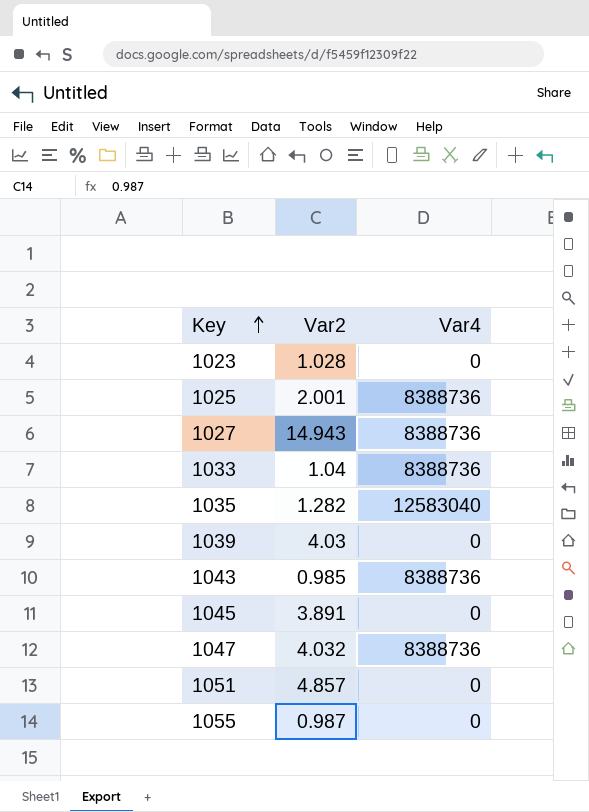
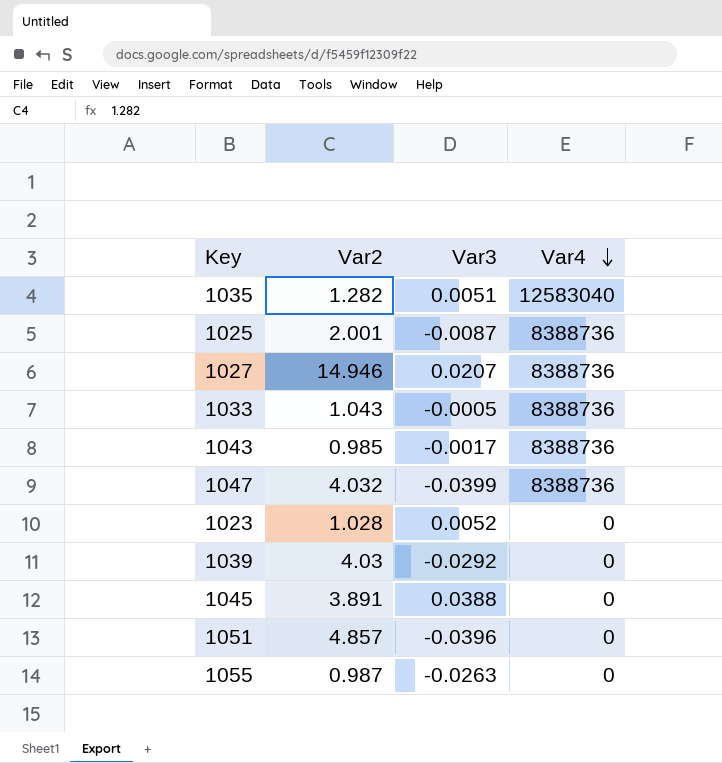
row order: Key ascending -> Var4 descending
column Var3 | position: none -> 3
1027 | Var2: 14.943 -> 14.946
1033 | Var2: 1.04 -> 1.043

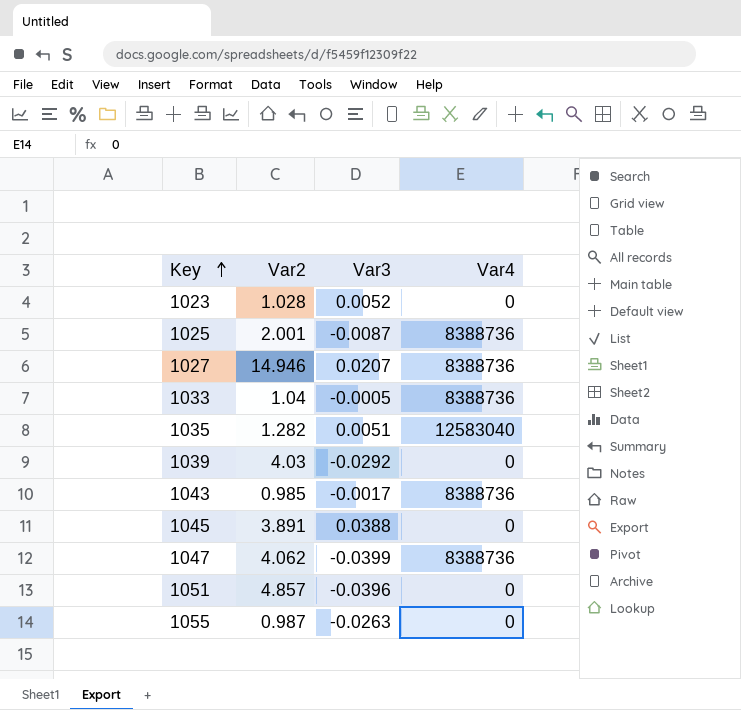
row order: Var4 descending -> Key ascending
1033 | Var2: 1.043 -> 1.04
1047 | Var2: 4.032 -> 4.062

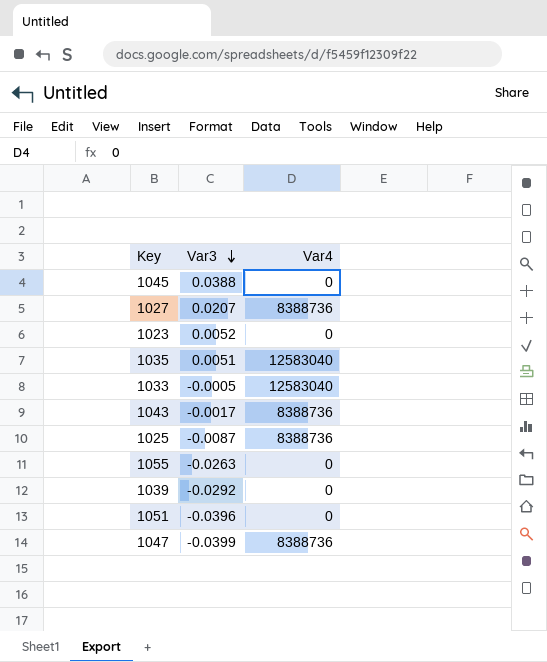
row order: Key ascending -> Var3 descending
column Var2 | position: 2 -> none
1033 | Var4: 8388736 -> 12583040

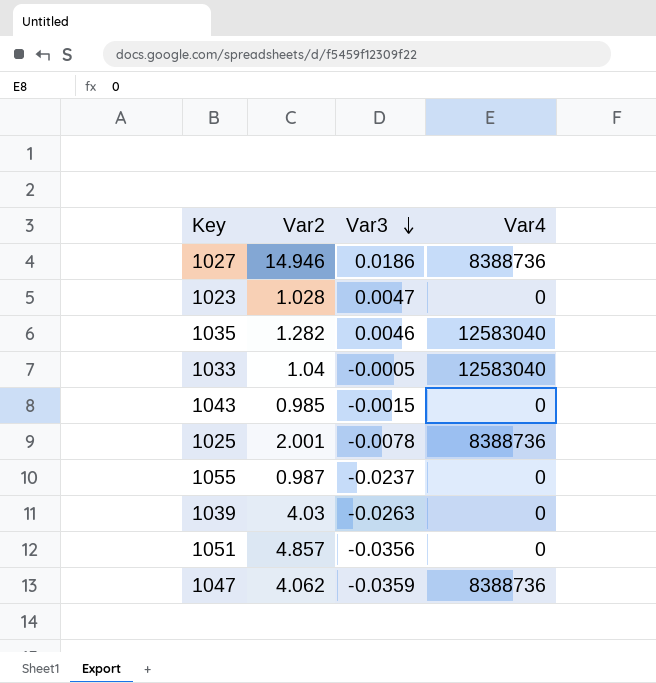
column Var2 | position: none -> 2
row 1045: 0.0388 | 0 -> none
1027 | Var3: 0.0207 -> 0.0186
1023 | Var3: 0.0052 -> 0.0047
1035 | Var3: 0.0051 -> 0.0046
1043 | Var3: -0.0017 -> -0.0015
1043 | Var4: 8388736 -> 0
1025 | Var3: -0.0087 -> -0.0078
1055 | Var3: -0.0263 -> -0.0237
1039 | Var3: -0.0292 -> -0.0263
1051 | Var3: -0.0396 -> -0.0356
1047 | Var3: -0.0399 -> -0.0359

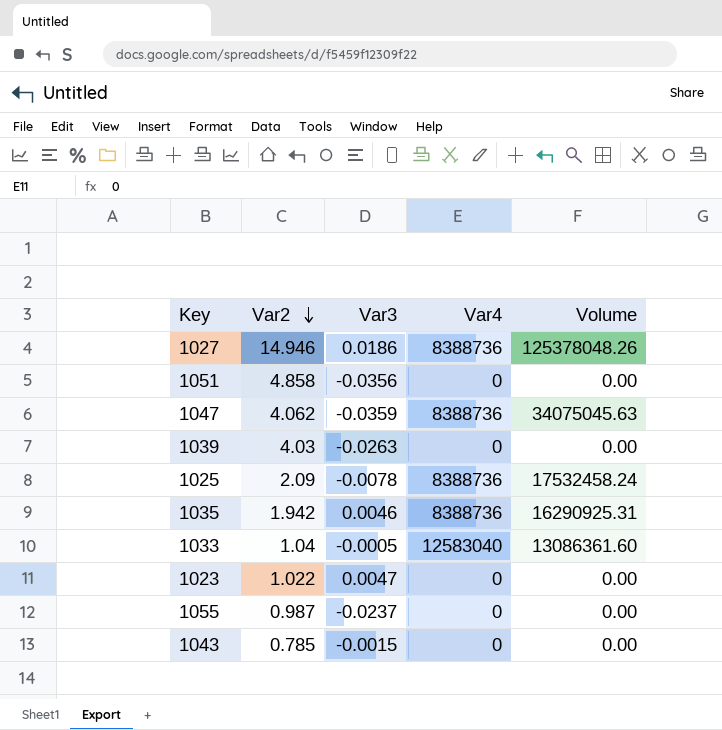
row order: Var3 descending -> Var2 descending
column Volume | formula: none -> [Var2] * [Var4]
1051 | Var2: 4.857 -> 4.858
1025 | Var2: 2.001 -> 2.09
1035 | Var2: 1.282 -> 1.942
1035 | Var4: 12583040 -> 8388736
1023 | Var2: 1.028 -> 1.022
1043 | Var2: 0.985 -> 0.785

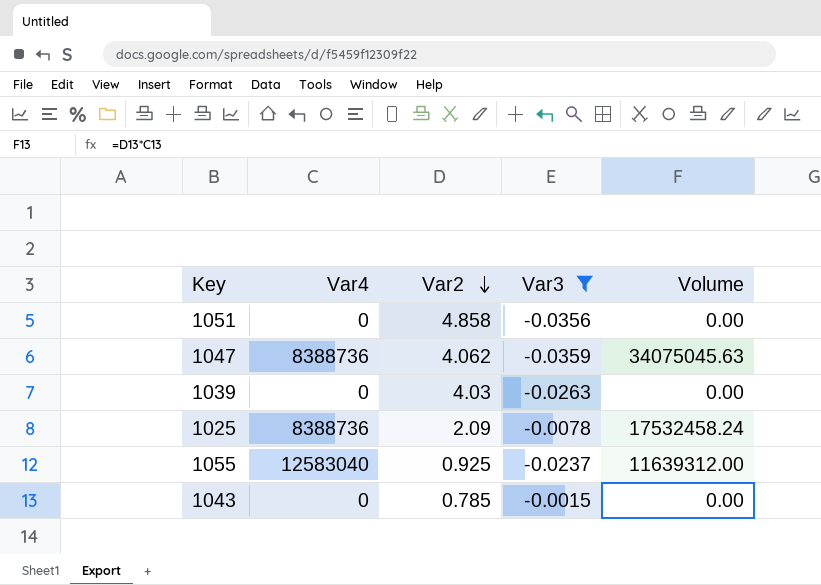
filter: none -> Var3 <= -0.0015
column Var4 | position: 4 -> 2
1055 | Var4: 0 -> 12583040
1055 | Var2: 0.987 -> 0.925
1055 | Volume: 0.00 -> 11639312.00

